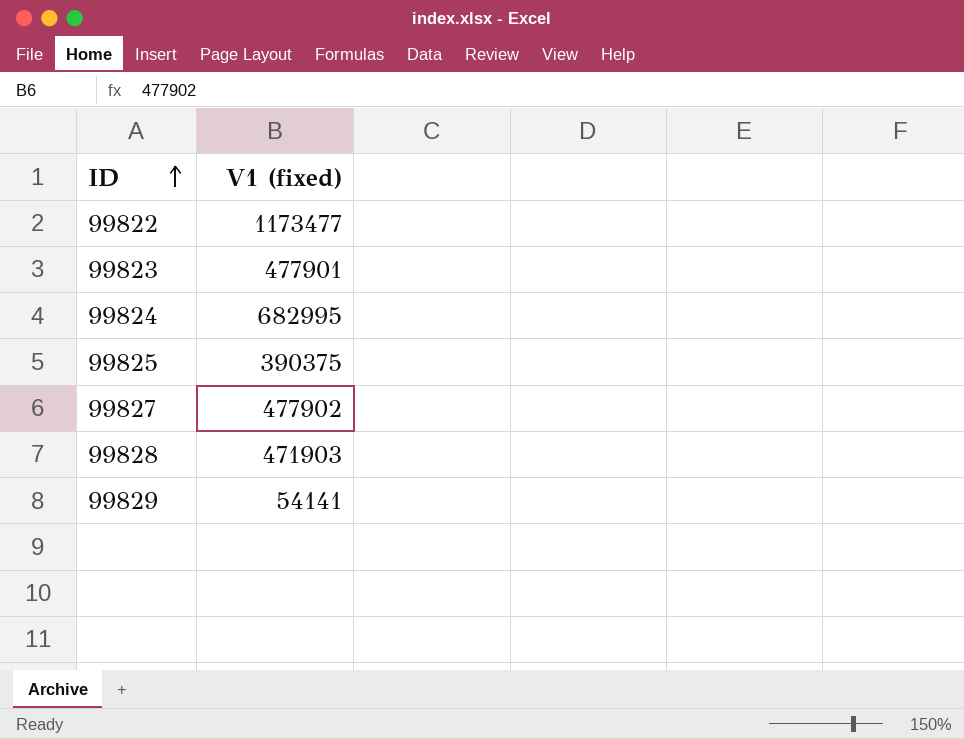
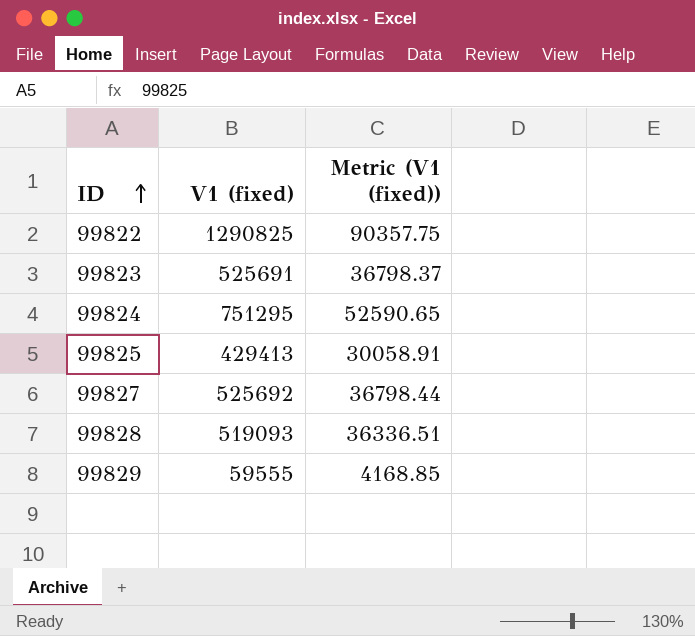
column Metric (V1 (fixed)) | formula: none -> [V1 (fixed)] * 0.07
99822 | V1 (fixed): 1173477 -> 1290825
99823 | V1 (fixed): 477901 -> 525691
99824 | V1 (fixed): 682995 -> 751295
99825 | V1 (fixed): 390375 -> 429413
99827 | V1 (fixed): 477902 -> 525692
99828 | V1 (fixed): 471903 -> 519093
99829 | V1 (fixed): 54141 -> 59555

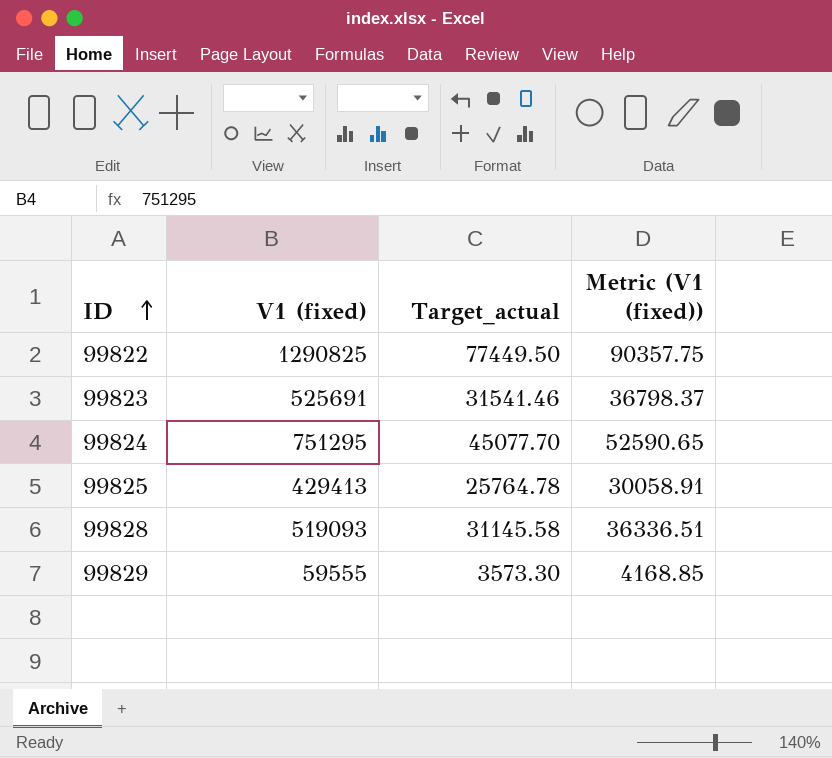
column Target_actual | formula: none -> [V1 (fixed)] * 0.06
row 99827: 525692 | 36798.44 -> none

